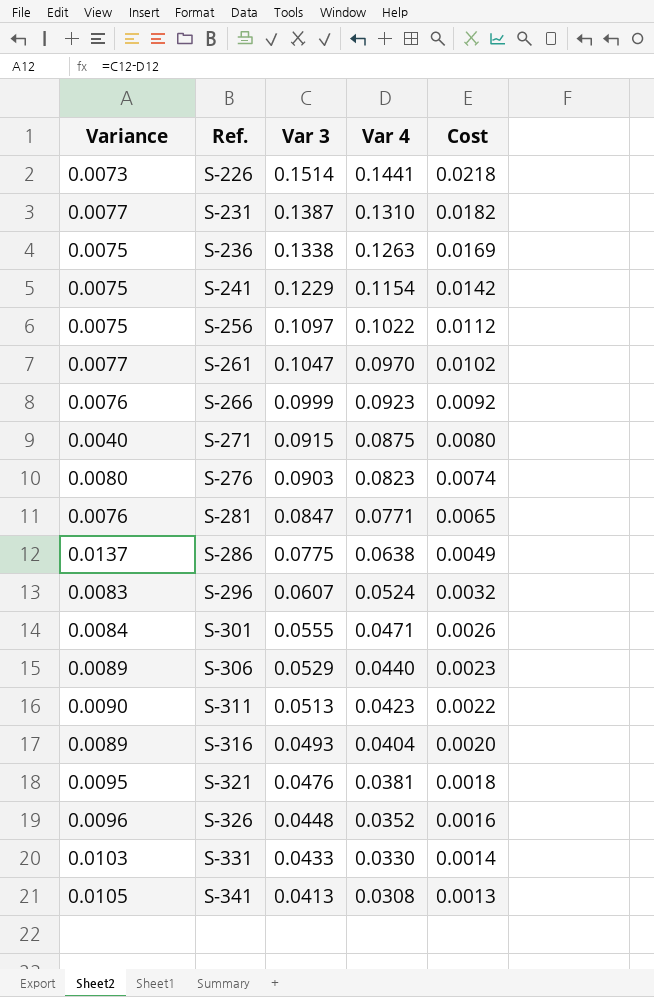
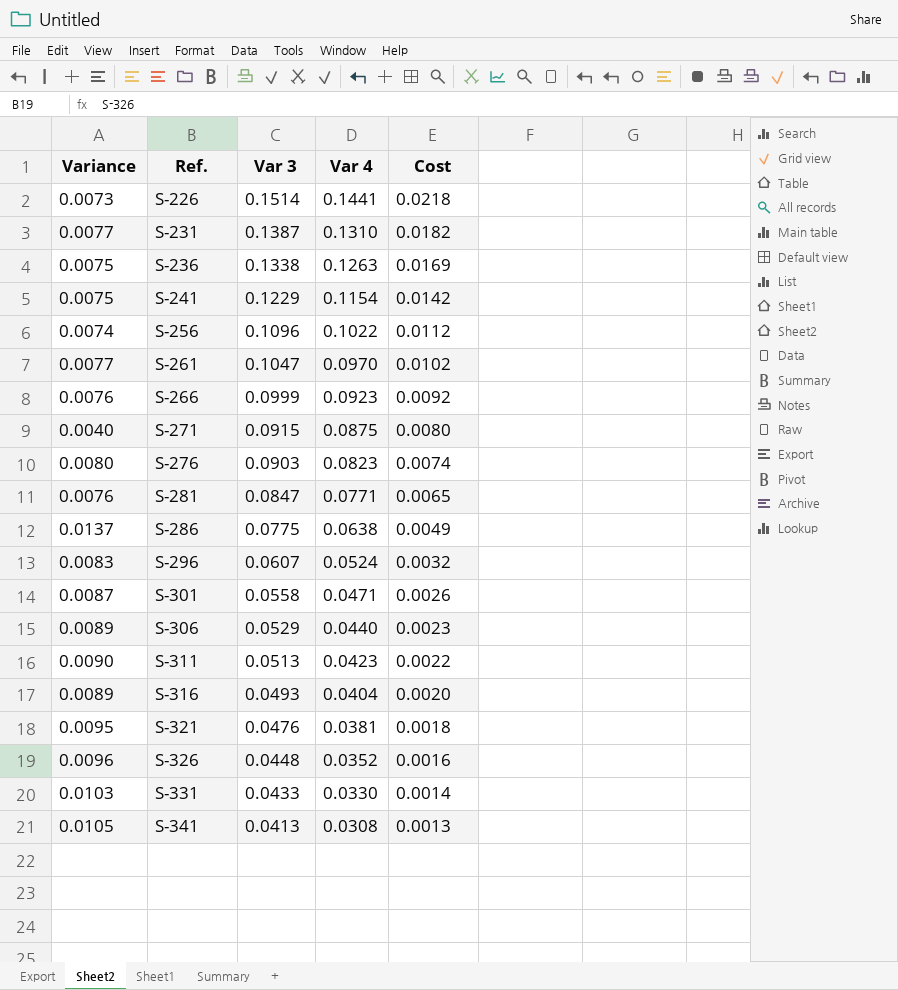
S-256 | Variance: 0.0075 -> 0.0074
S-256 | Var 3: 0.1097 -> 0.1096
S-301 | Variance: 0.0084 -> 0.0087
S-301 | Var 3: 0.0555 -> 0.0558

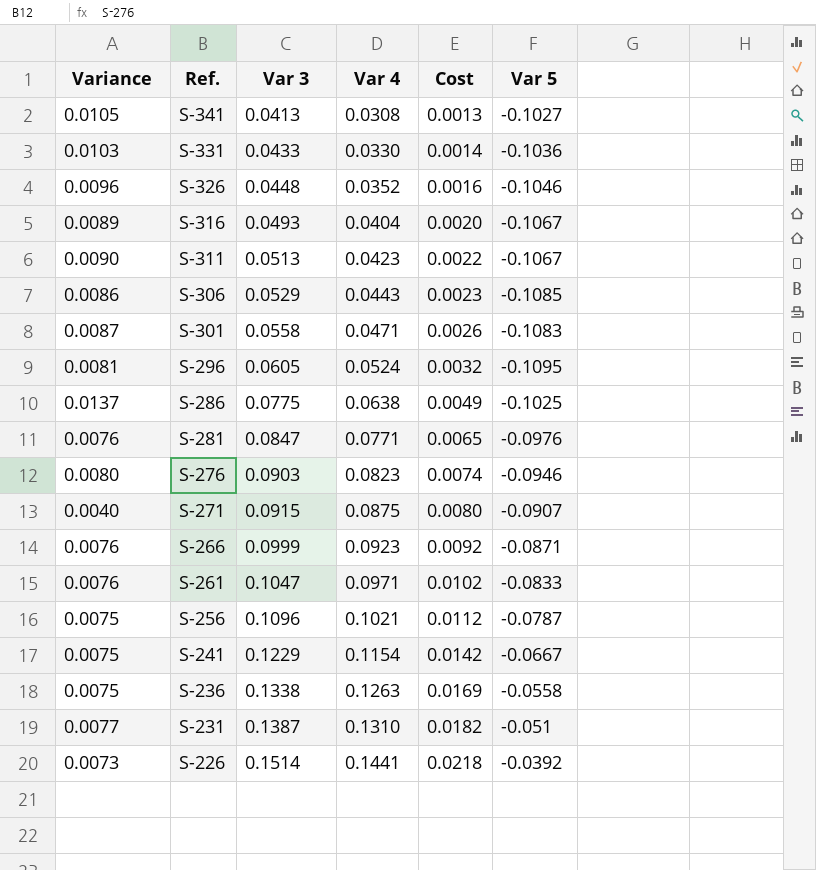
row order: Ref. ascending -> Ref. descending
column Var 5 | position: none -> 6
row S-321: 0.0095 | 0.0476 | 0.0381 | 0.0018 -> none
S-306 | Variance: 0.0089 -> 0.0086
S-306 | Var 4: 0.0440 -> 0.0443
S-296 | Variance: 0.0083 -> 0.0081
S-296 | Var 3: 0.0607 -> 0.0605
S-261 | Variance: 0.0077 -> 0.0076
S-261 | Var 4: 0.0970 -> 0.0971
S-256 | Variance: 0.0074 -> 0.0075
S-256 | Var 4: 0.1022 -> 0.1021

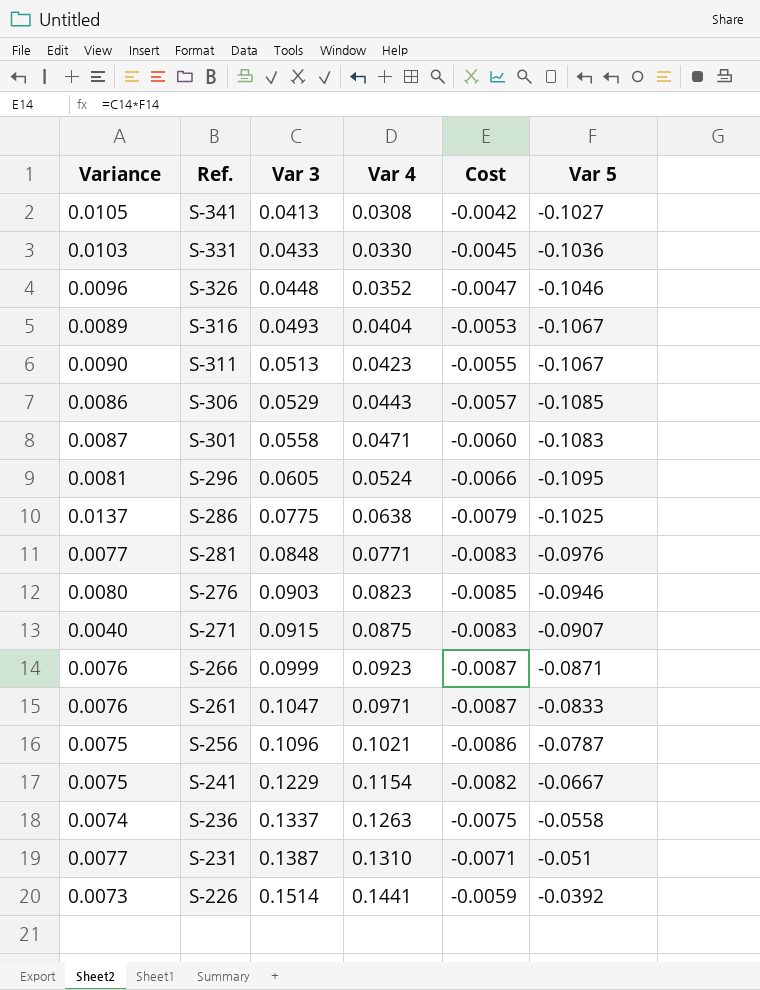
column Cost | formula: [Var 3] * [Var 4] -> [Var 3] * [Var 5]
S-281 | Variance: 0.0076 -> 0.0077
S-281 | Var 3: 0.0847 -> 0.0848
S-236 | Variance: 0.0075 -> 0.0074
S-236 | Var 3: 0.1338 -> 0.1337

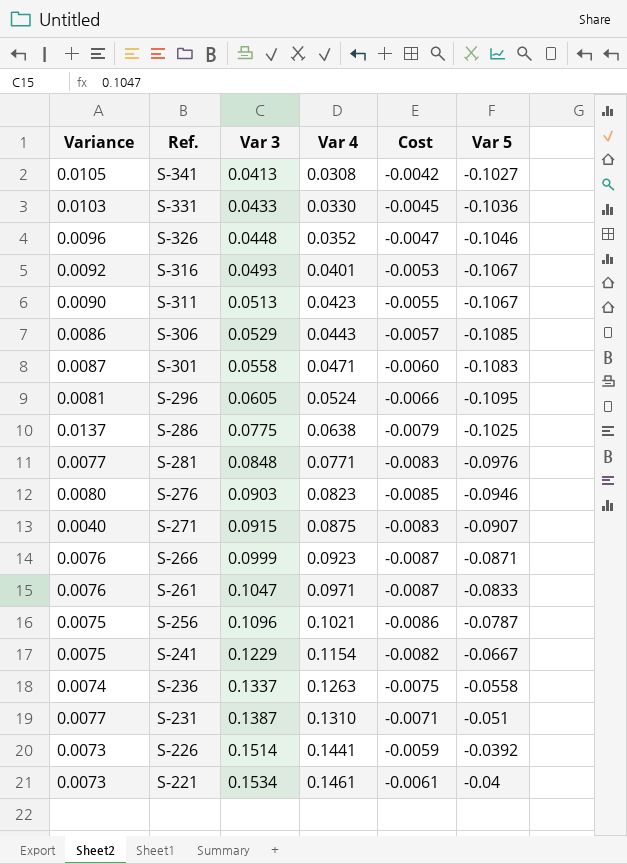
S-316 | Variance: 0.0089 -> 0.0092
S-316 | Var 4: 0.0404 -> 0.0401
row S-221: none -> 0.0073 | 0.1534 | 0.1461 | -0.0061 | -0.04

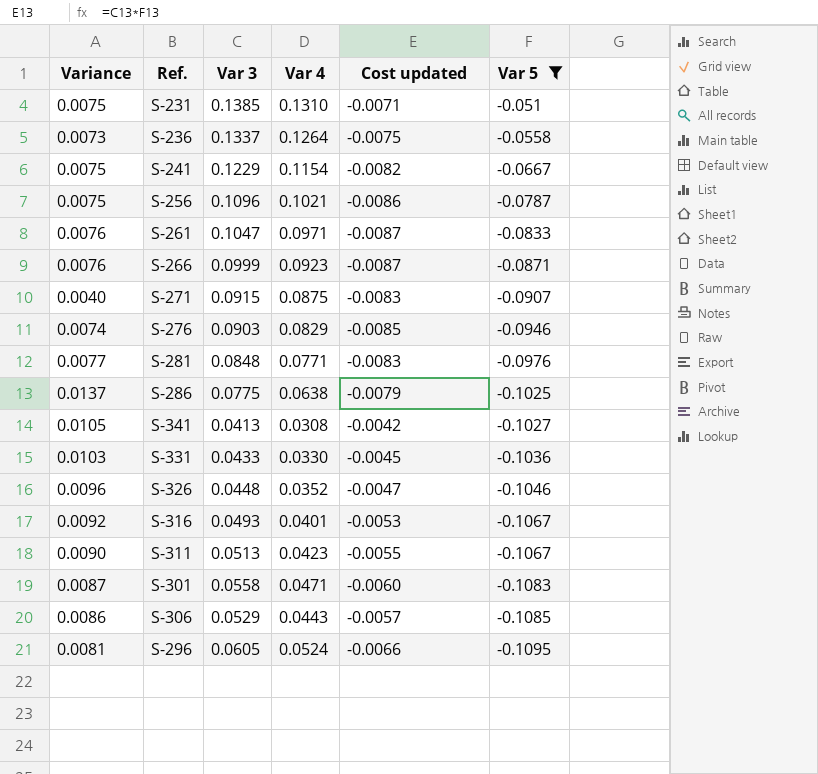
filter: none -> Var 5 <= -0.051
row order: Ref. descending -> Var 5 descending
column name: Cost -> Cost updated
S-231 | Variance: 0.0077 -> 0.0075
S-231 | Var 3: 0.1387 -> 0.1385
S-236 | Variance: 0.0074 -> 0.0073
S-236 | Var 4: 0.1263 -> 0.1264
S-276 | Variance: 0.0080 -> 0.0074
S-276 | Var 4: 0.0823 -> 0.0829

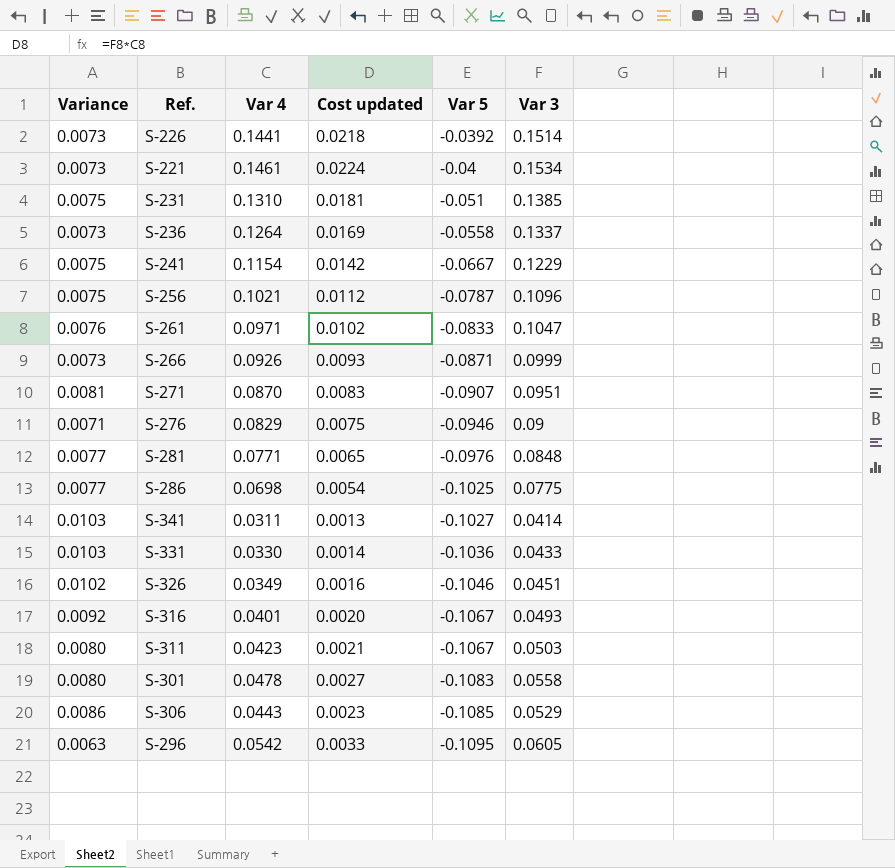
filter: Var 5 <= -0.051 -> none
column Cost updated | formula: [Var 3] * [Var 5] -> [Var 4] * [Var 3]
column Var 3 | position: 3 -> 6
S-266 | Variance: 0.0076 -> 0.0073
S-266 | Var 4: 0.0923 -> 0.0926
S-271 | Variance: 0.0040 -> 0.0081
S-271 | Var 4: 0.0875 -> 0.0870
S-271 | Var 3: 0.0915 -> 0.0951
S-276 | Variance: 0.0074 -> 0.0071
S-276 | Var 3: 0.0903 -> 0.09
S-286 | Variance: 0.0137 -> 0.0077
S-286 | Var 4: 0.0638 -> 0.0698
S-341 | Variance: 0.0105 -> 0.0103
S-341 | Var 4: 0.0308 -> 0.0311
S-341 | Var 3: 0.0413 -> 0.0414
S-326 | Variance: 0.0096 -> 0.0102
S-326 | Var 4: 0.0352 -> 0.0349
S-326 | Var 3: 0.0448 -> 0.0451
S-311 | Variance: 0.0090 -> 0.0080
S-311 | Var 3: 0.0513 -> 0.0503
S-301 | Variance: 0.0087 -> 0.0080
S-301 | Var 4: 0.0471 -> 0.0478
S-296 | Variance: 0.0081 -> 0.0063
S-296 | Var 4: 0.0524 -> 0.0542

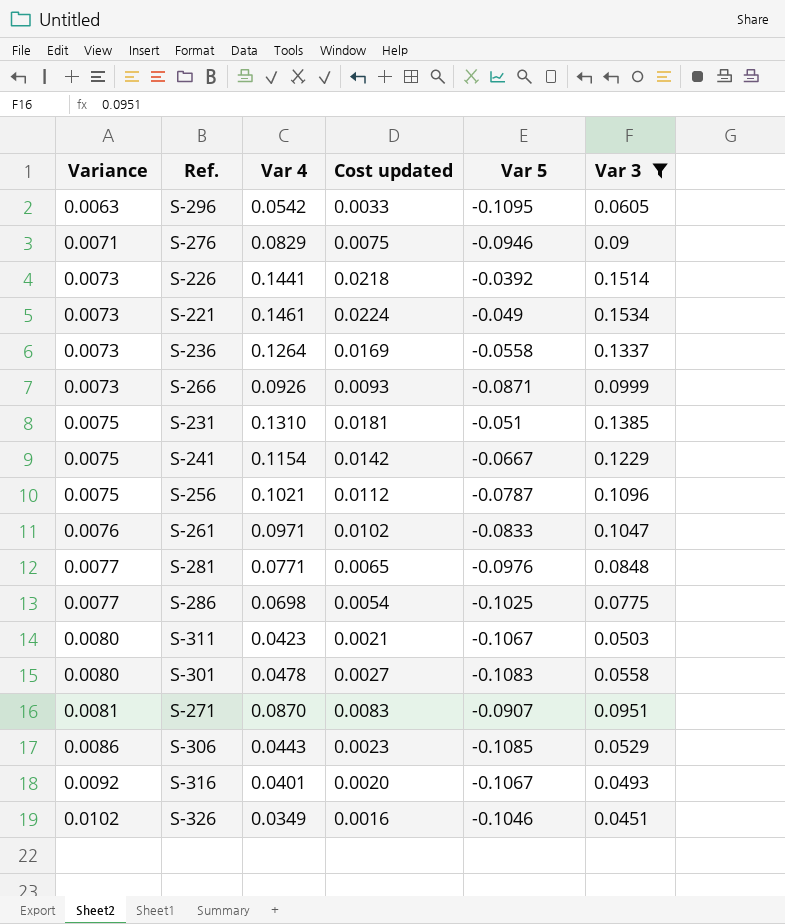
filter: none -> Var 3 >= 0.0451
row order: Var 5 descending -> Variance ascending
S-221 | Var 5: -0.04 -> -0.049

